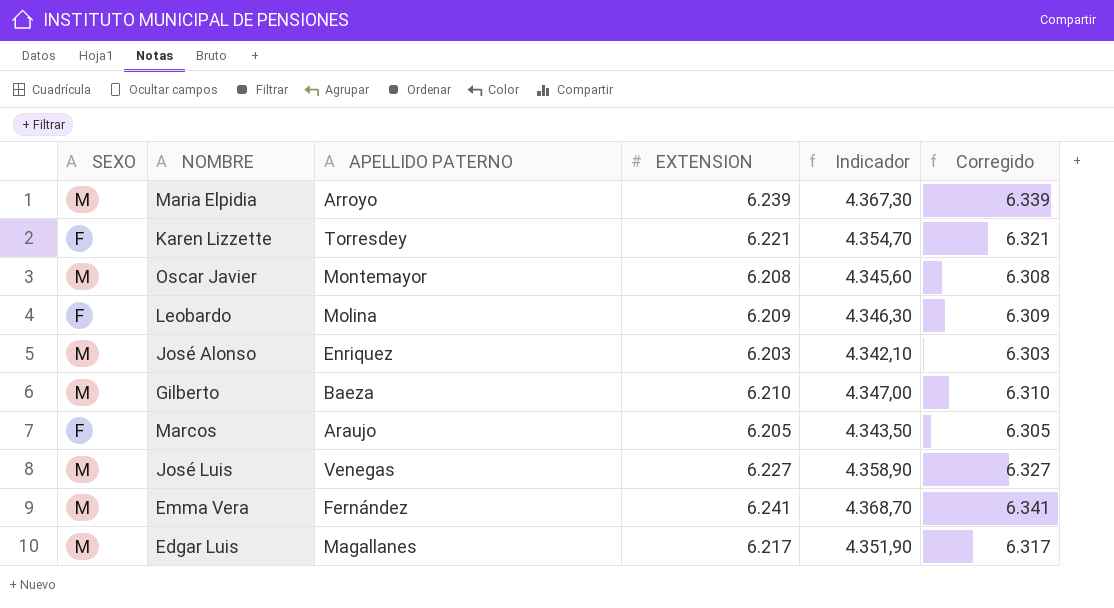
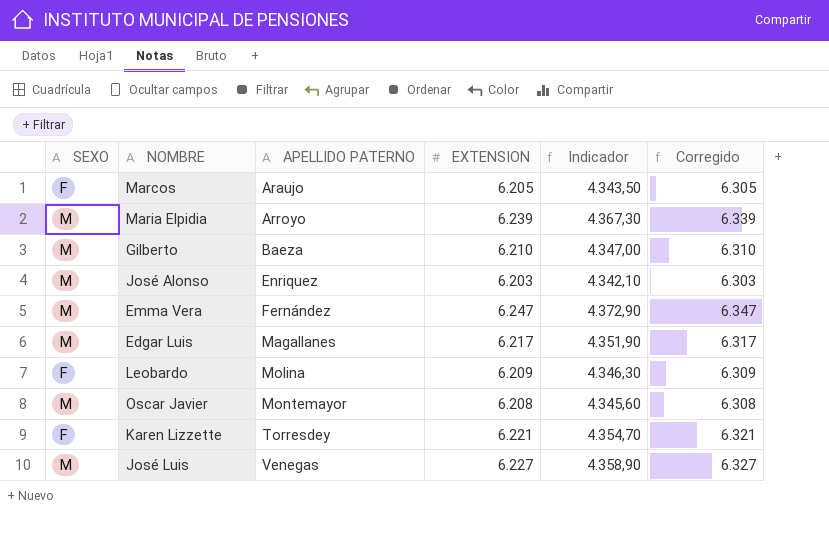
row order: none -> APELLIDO PATERNO ascending
Emma Vera | EXTENSION: 6.241 -> 6.247
Emma Vera | Indicador: 4.368,70 -> 4.372,90
Emma Vera | Corregido: 6.341 -> 6.347

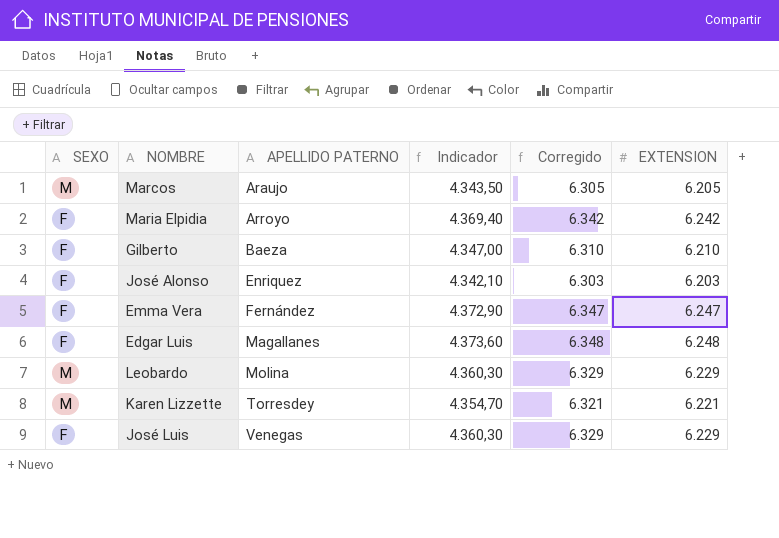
column EXTENSION | position: 4 -> 6
row Oscar Javier: M | Montemayor | 6.208 | 4.345,60 | 6.308 -> none
Marcos | SEXO: F -> M
Maria Elpidia | SEXO: M -> F
Maria Elpidia | Indicador: 4.367,30 -> 4.369,40
Maria Elpidia | Corregido: 6.339 -> 6.342
Maria Elpidia | EXTENSION: 6.239 -> 6.242
Gilberto | SEXO: M -> F
José Alonso | SEXO: M -> F
Emma Vera | SEXO: M -> F
Edgar Luis | SEXO: M -> F
Edgar Luis | Indicador: 4.351,90 -> 4.373,60
Edgar Luis | Corregido: 6.317 -> 6.348
Edgar Luis | EXTENSION: 6.217 -> 6.248
Leobardo | SEXO: F -> M
Leobardo | Indicador: 4.346,30 -> 4.360,30
Leobardo | Corregido: 6.309 -> 6.329
Leobardo | EXTENSION: 6.209 -> 6.229
Karen Lizzette | SEXO: F -> M
José Luis | SEXO: M -> F
José Luis | Indicador: 4.358,90 -> 4.360,30
José Luis | Corregido: 6.327 -> 6.329
José Luis | EXTENSION: 6.227 -> 6.229

